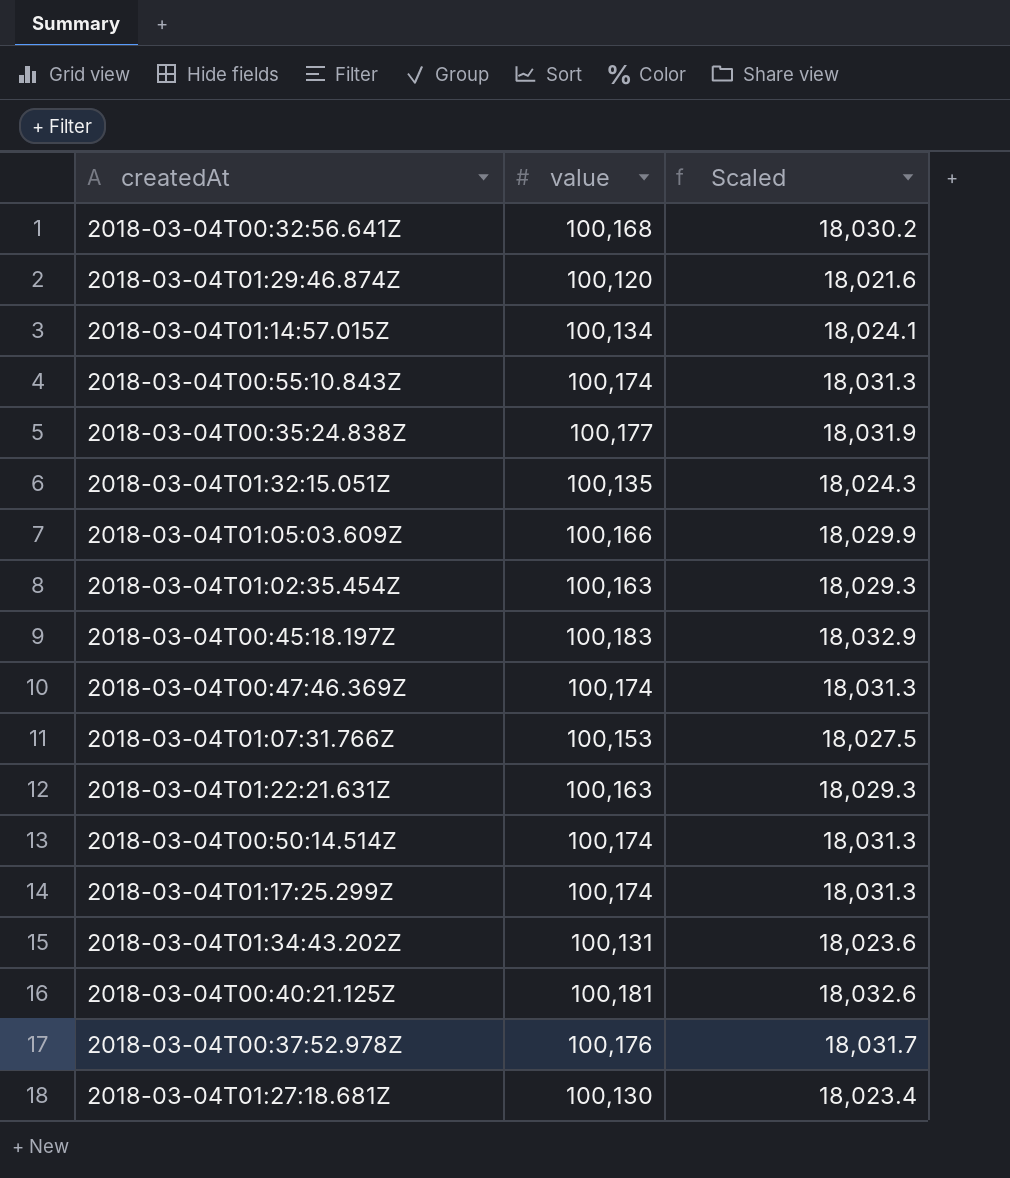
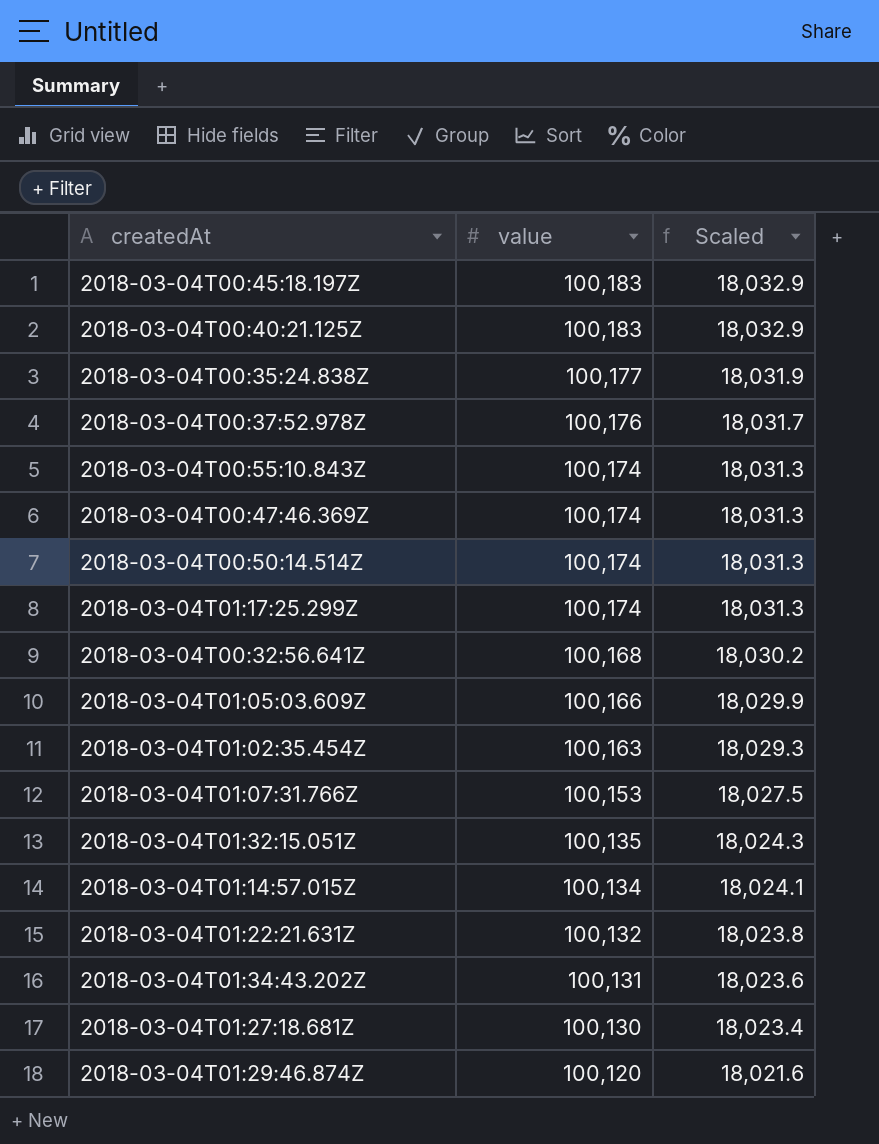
row order: none -> value descending
2018-03-04T00:40:21.125Z | value: 100,181 -> 100,183
2018-03-04T00:40:21.125Z | Scaled: 18,032.6 -> 18,032.9
2018-03-04T01:22:21.631Z | value: 100,163 -> 100,132
2018-03-04T01:22:21.631Z | Scaled: 18,029.3 -> 18,023.8

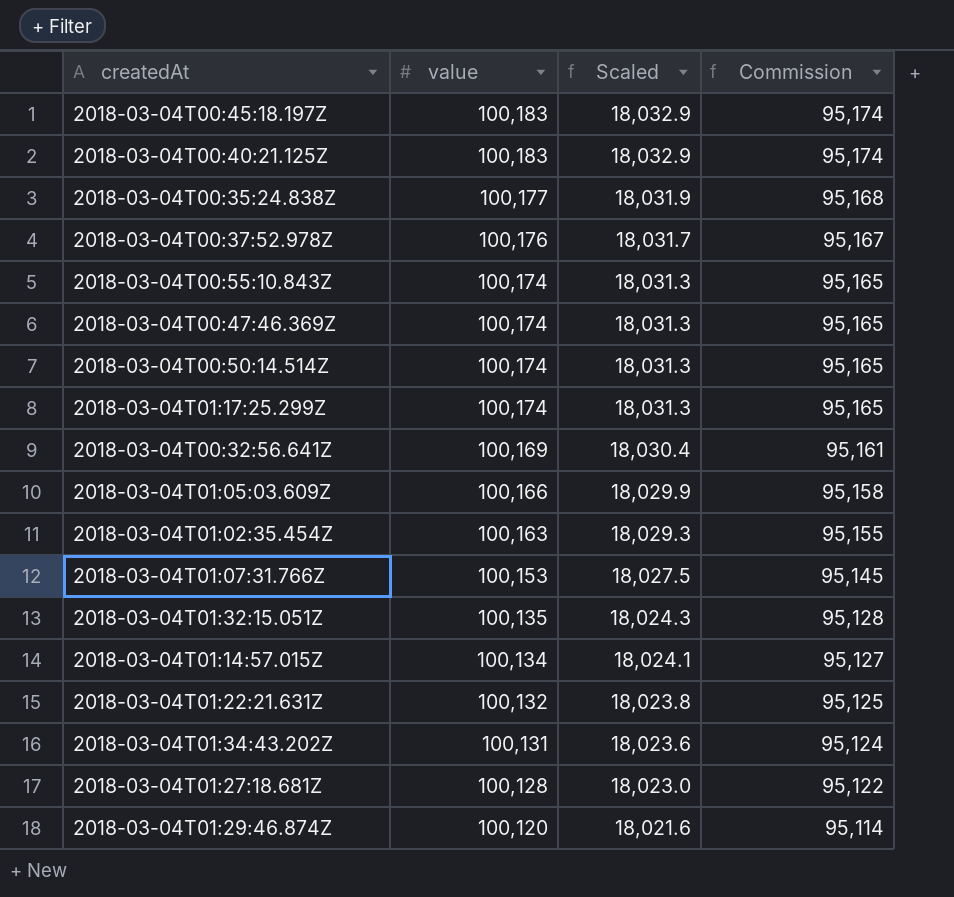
column Commission | formula: none -> [value] * 0.95
2018-03-04T00:32:56.641Z | value: 100,168 -> 100,169
2018-03-04T00:32:56.641Z | Scaled: 18,030.2 -> 18,030.4
2018-03-04T01:27:18.681Z | value: 100,130 -> 100,128
2018-03-04T01:27:18.681Z | Scaled: 18,023.4 -> 18,023.0

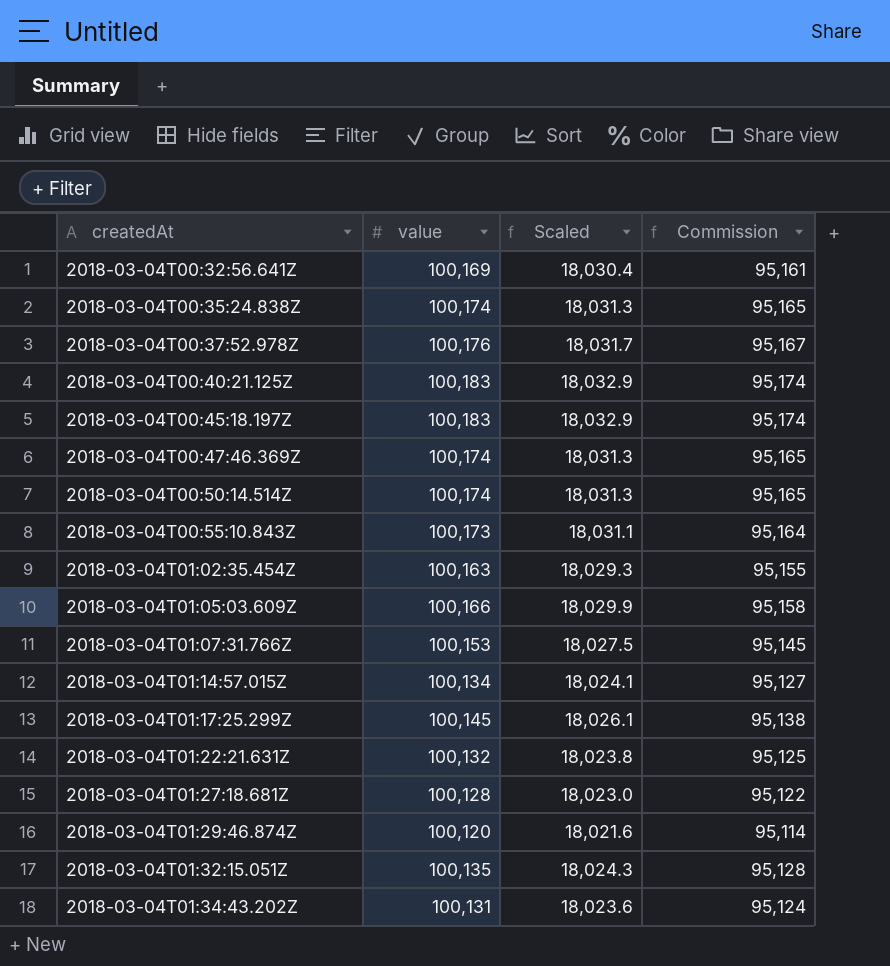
row order: value descending -> createdAt ascending
2018-03-04T00:35:24.838Z | value: 100,177 -> 100,174
2018-03-04T00:35:24.838Z | Scaled: 18,031.9 -> 18,031.3
2018-03-04T00:35:24.838Z | Commission: 95,168 -> 95,165
2018-03-04T00:55:10.843Z | value: 100,174 -> 100,173
2018-03-04T00:55:10.843Z | Scaled: 18,031.3 -> 18,031.1
2018-03-04T00:55:10.843Z | Commission: 95,165 -> 95,164
2018-03-04T01:17:25.299Z | value: 100,174 -> 100,145
2018-03-04T01:17:25.299Z | Scaled: 18,031.3 -> 18,026.1
2018-03-04T01:17:25.299Z | Commission: 95,165 -> 95,138

